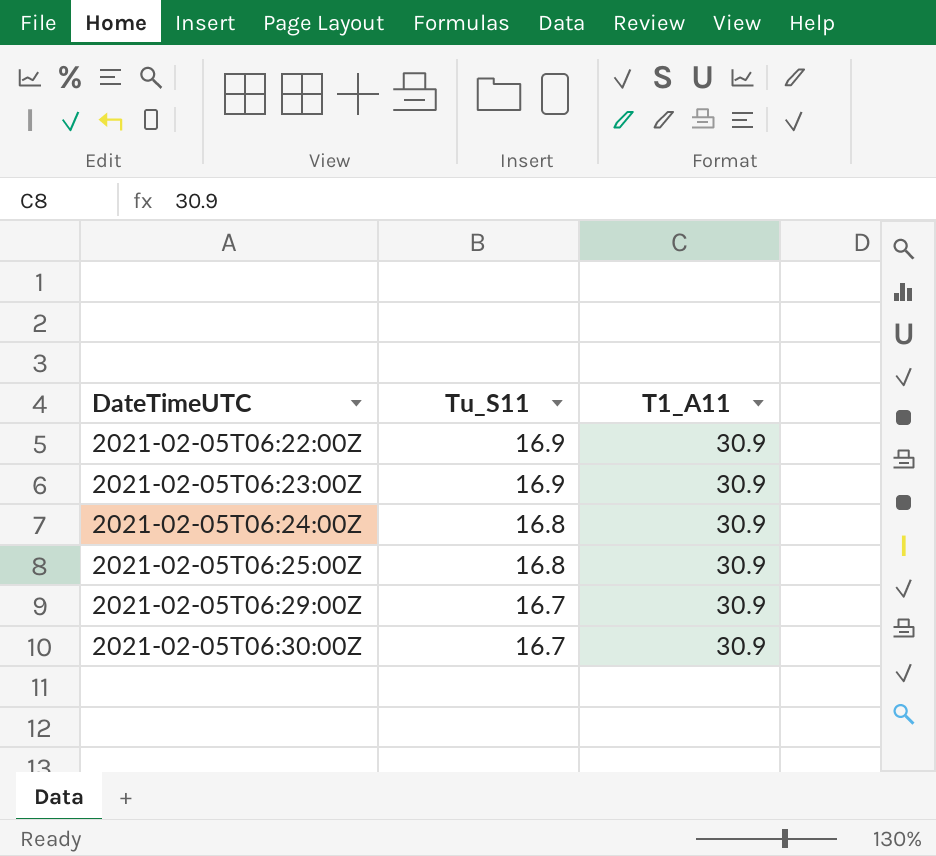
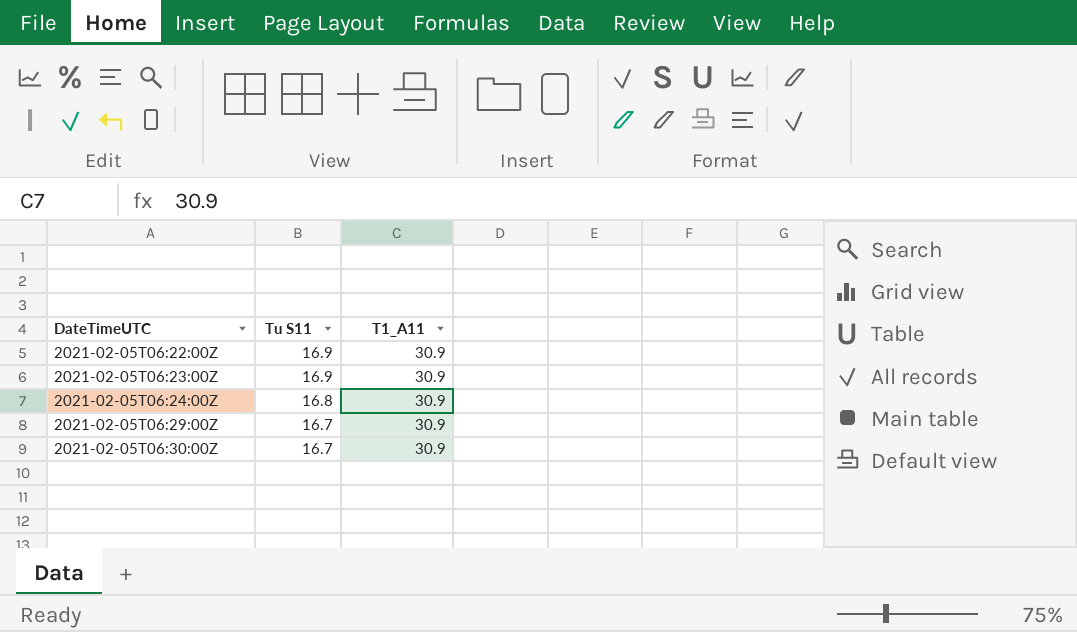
column name: Tu_S11 -> Tu S11
row 2021-02-05T06:25:00Z: 16.8 | 30.9 -> none

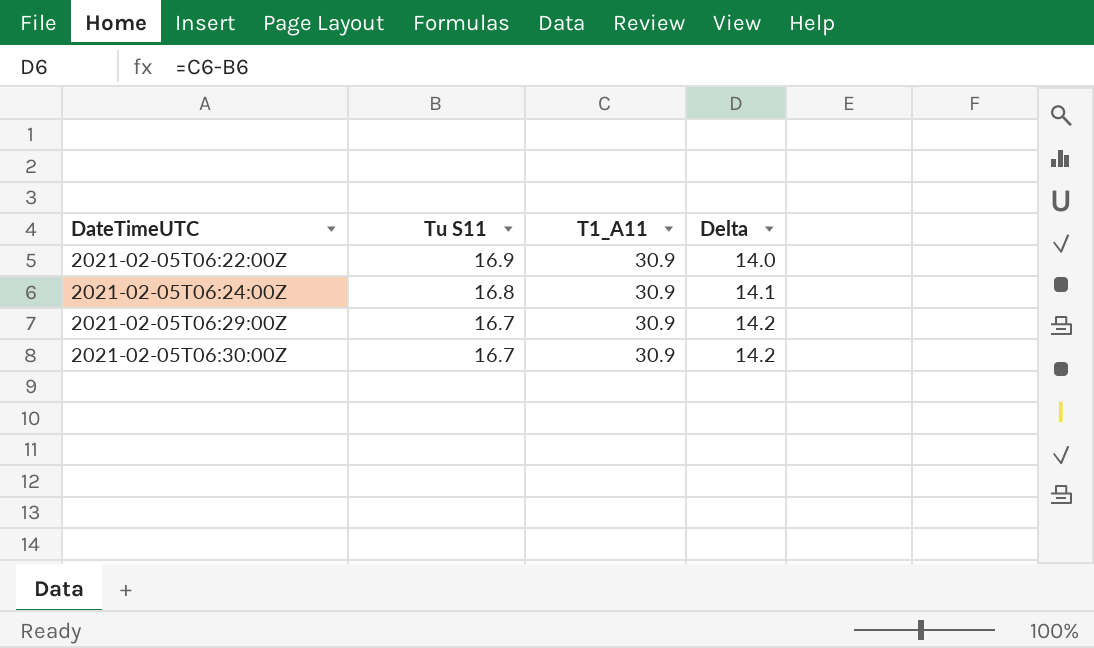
column Delta | formula: none -> [T1_A11] - [Tu S11]
row 2021-02-05T06:23:00Z: 16.9 | 30.9 -> none

